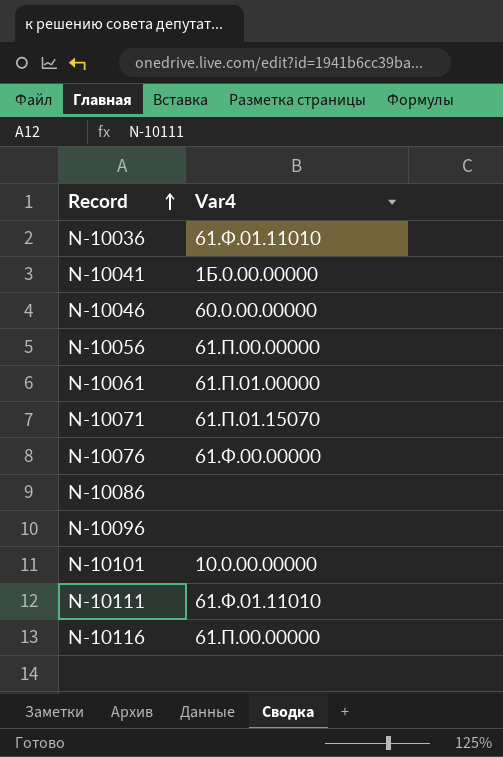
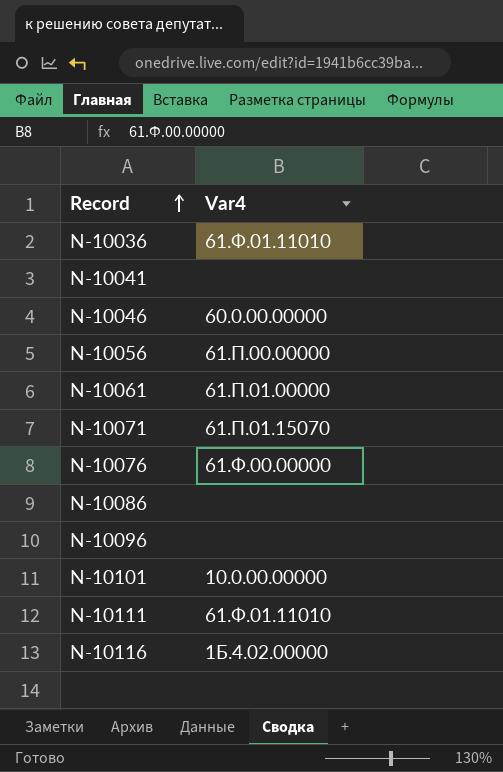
N-10041 | Var4: 1Б.0.00.00000 -> none
N-10116 | Var4: 61.П.00.00000 -> 1Б.4.02.00000

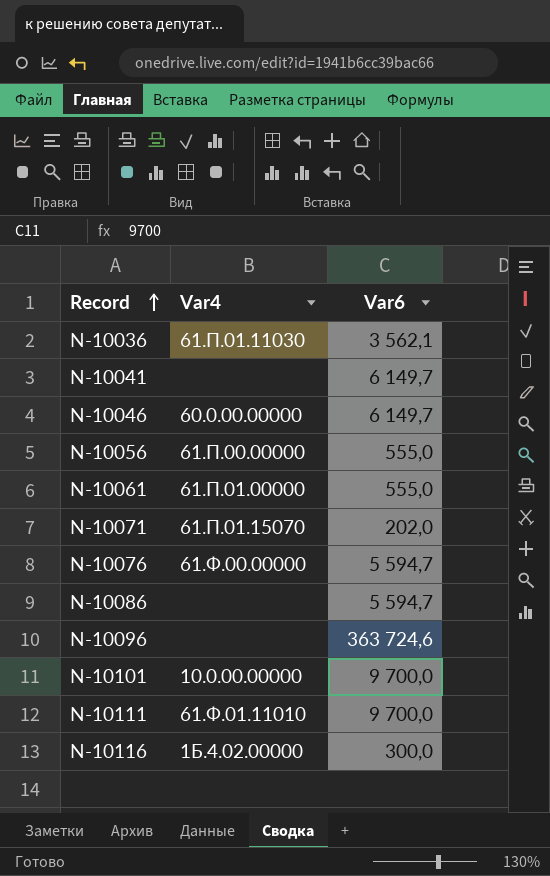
column Var6 | position: none -> 3
N-10036 | Var4: 61.Ф.01.11010 -> 61.П.01.11030

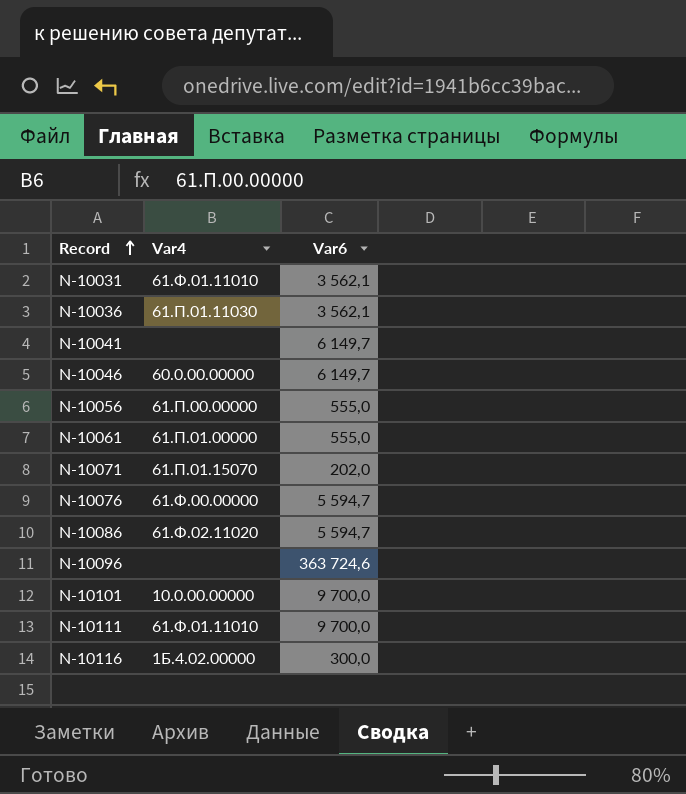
row N-10031: none -> 61.Ф.01.11010 | 3 562,1
N-10086 | Var4: none -> 61.Ф.02.11020

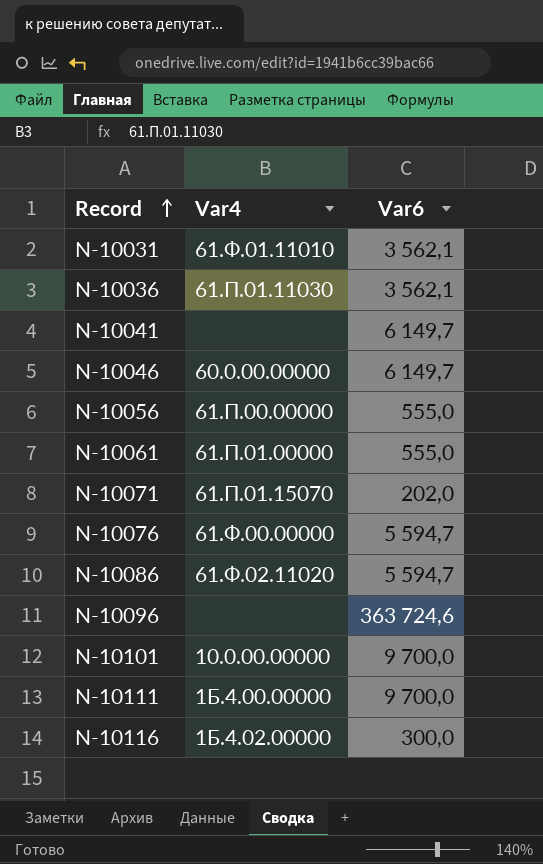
N-10111 | Var4: 61.Ф.01.11010 -> 1Б.4.00.00000

